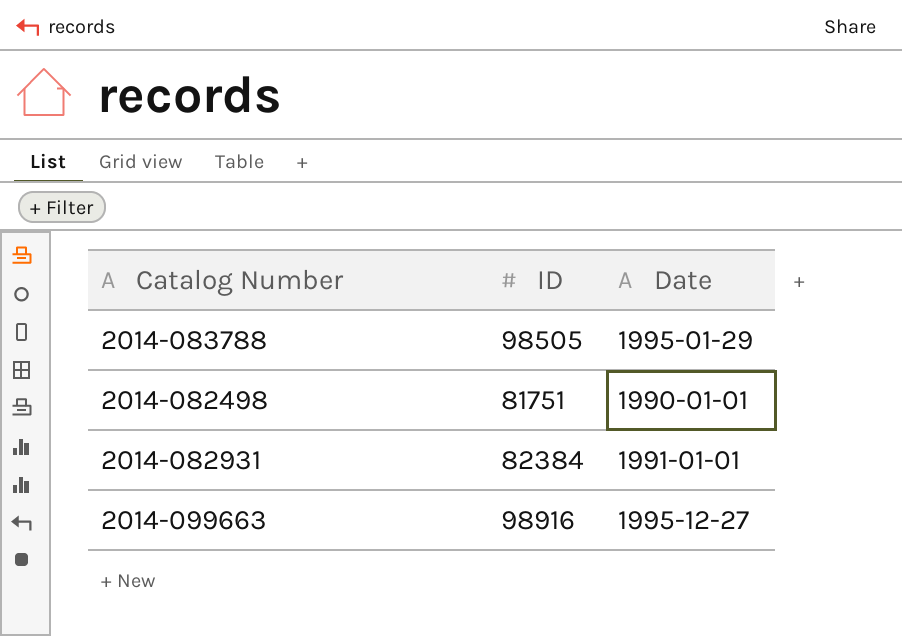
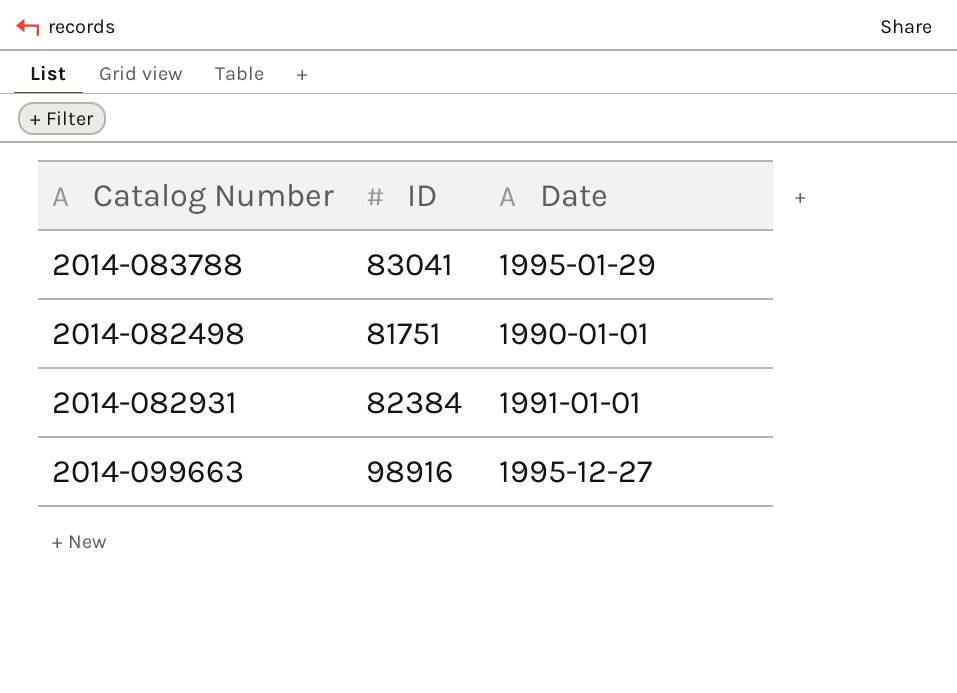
2014-083788 | ID: 98505 -> 83041

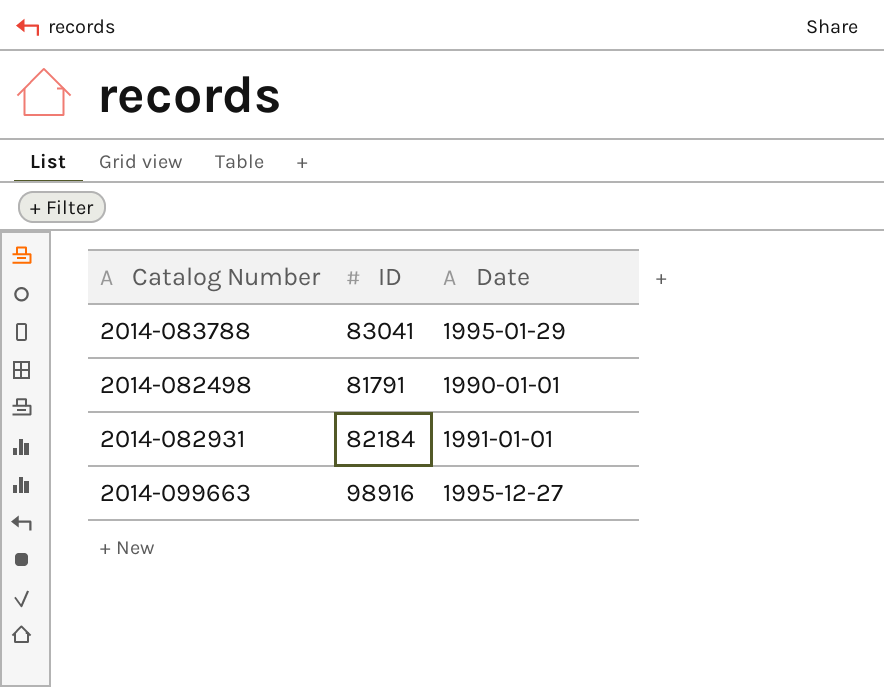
2014-082498 | ID: 81751 -> 81791
2014-082931 | ID: 82384 -> 82184

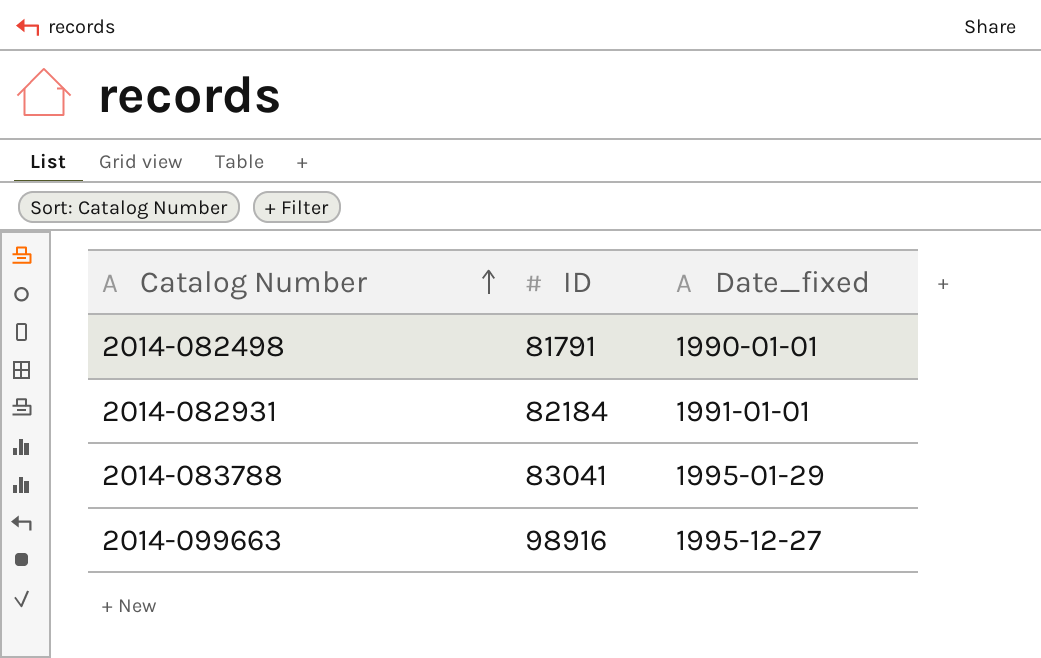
row order: none -> Catalog Number ascending
column name: Date -> Date_fixed

